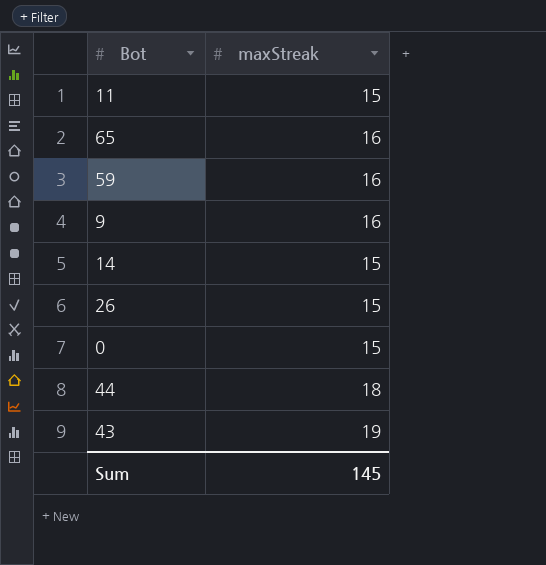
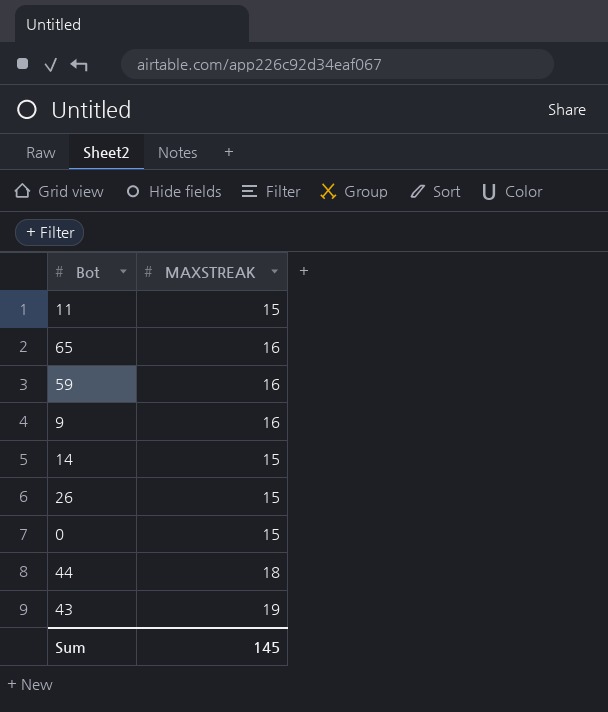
column name: maxStreak -> MAXSTREAK

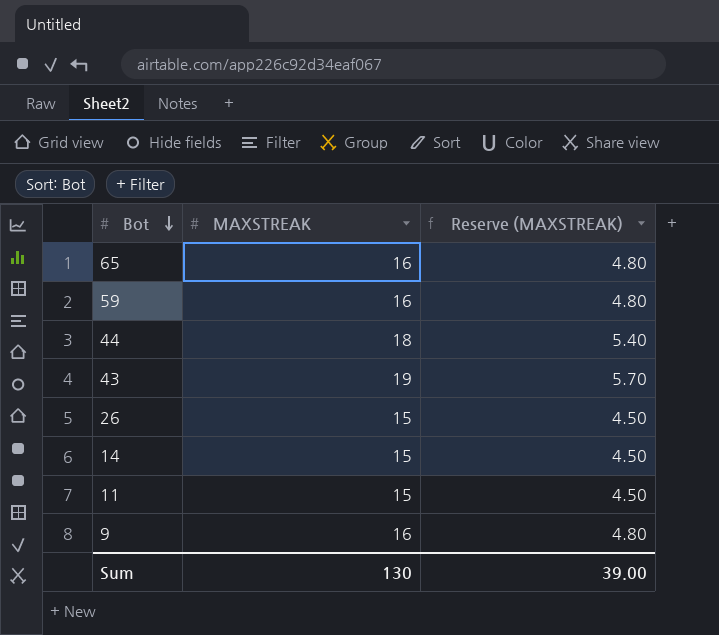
row order: none -> Bot descending
column Reserve (MAXSTREAK) | formula: none -> [MAXSTREAK] * 0.3
row 0: 15 -> none
Sum | MAXSTREAK: 145 -> 130

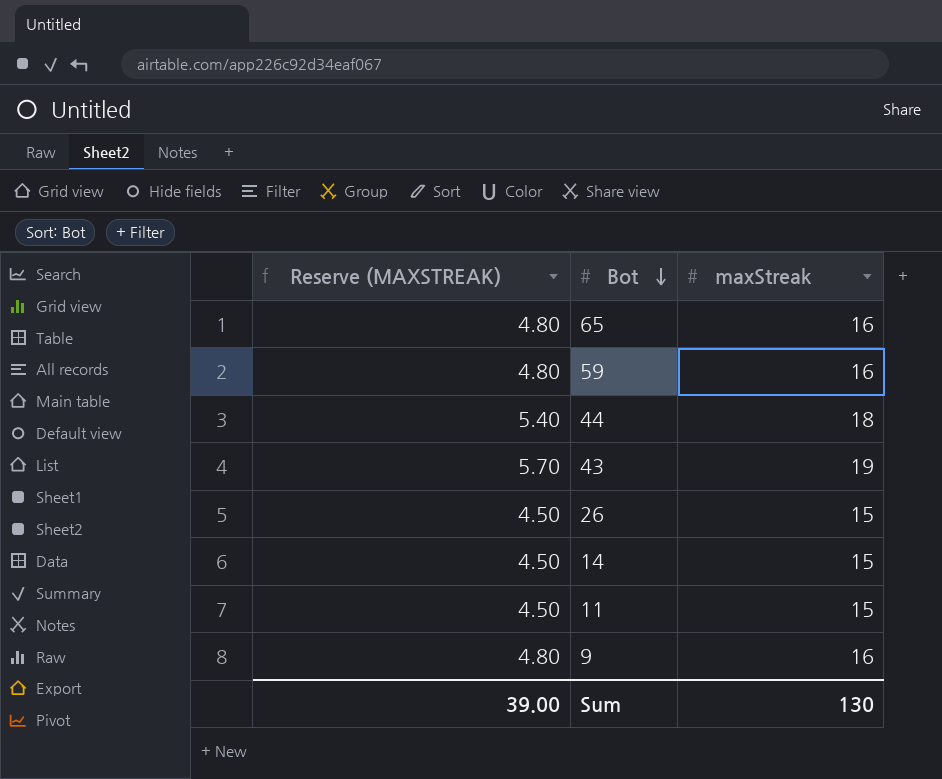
column Reserve (MAXSTREAK) | position: 3 -> 1
column name: MAXSTREAK -> maxStreak

